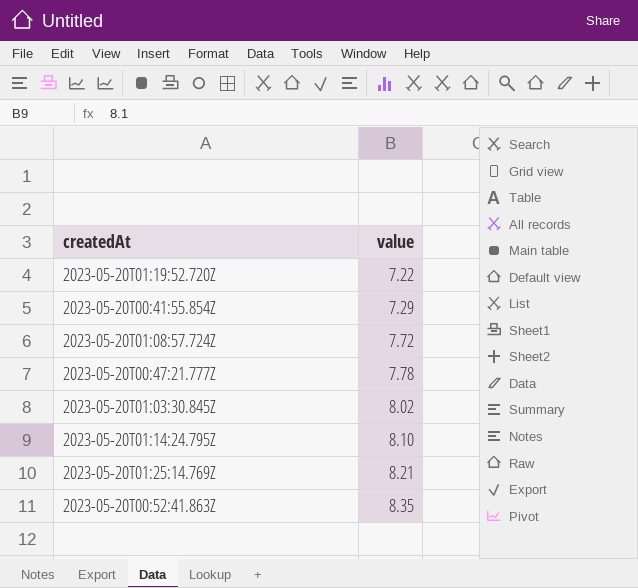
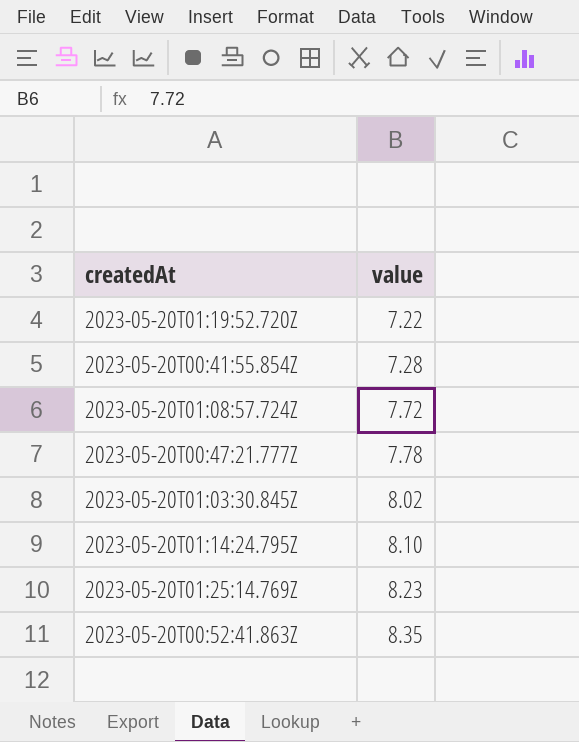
2023-05-20T00:41:55.854Z | value: 7.29 -> 7.28
2023-05-20T01:25:14.769Z | value: 8.21 -> 8.23

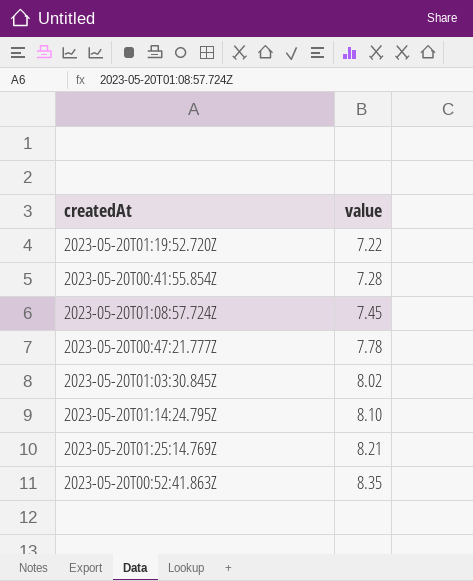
2023-05-20T01:08:57.724Z | value: 7.72 -> 7.45
2023-05-20T01:25:14.769Z | value: 8.23 -> 8.21

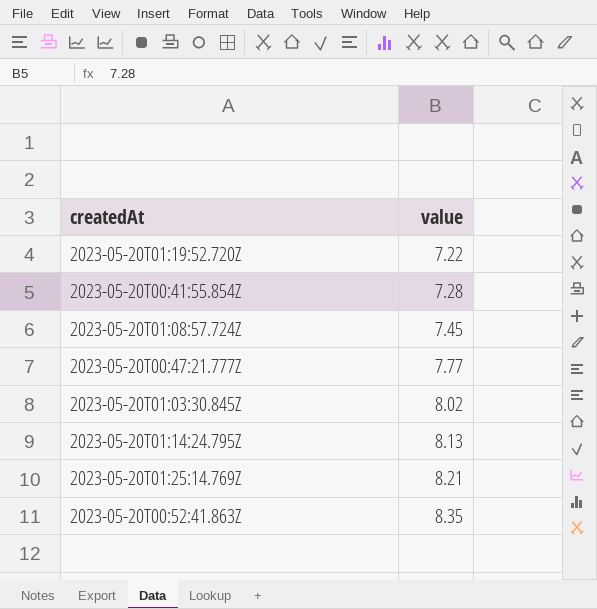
2023-05-20T00:47:21.777Z | value: 7.78 -> 7.77
2023-05-20T01:14:24.795Z | value: 8.10 -> 8.13

